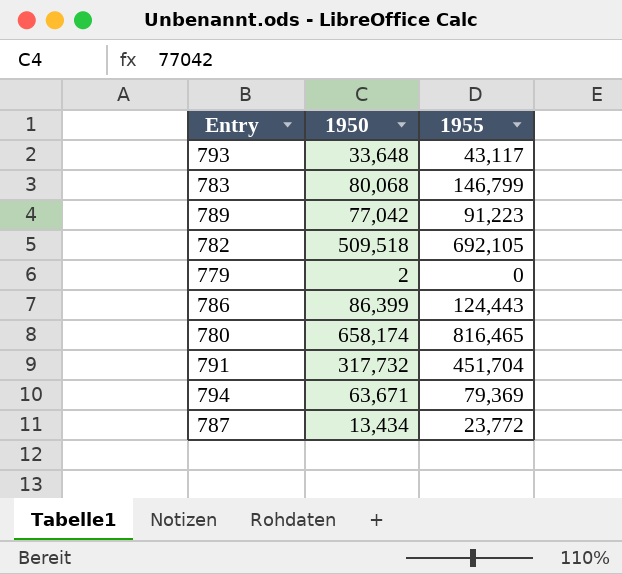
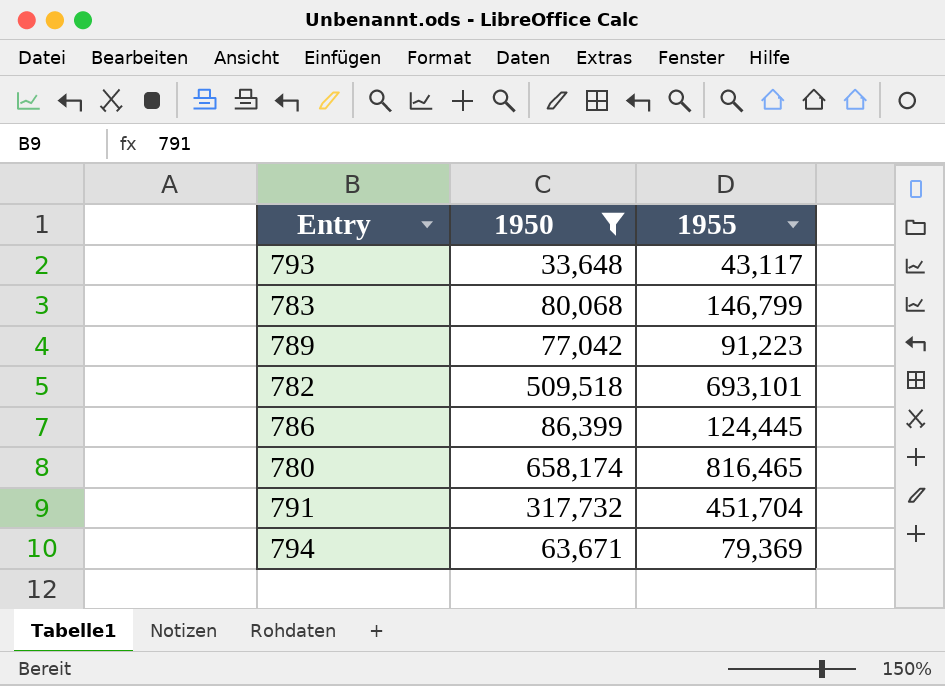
filter: none -> 1950 >= 33,648
782 | 1955: 692,105 -> 693,101
786 | 1955: 124,443 -> 124,445

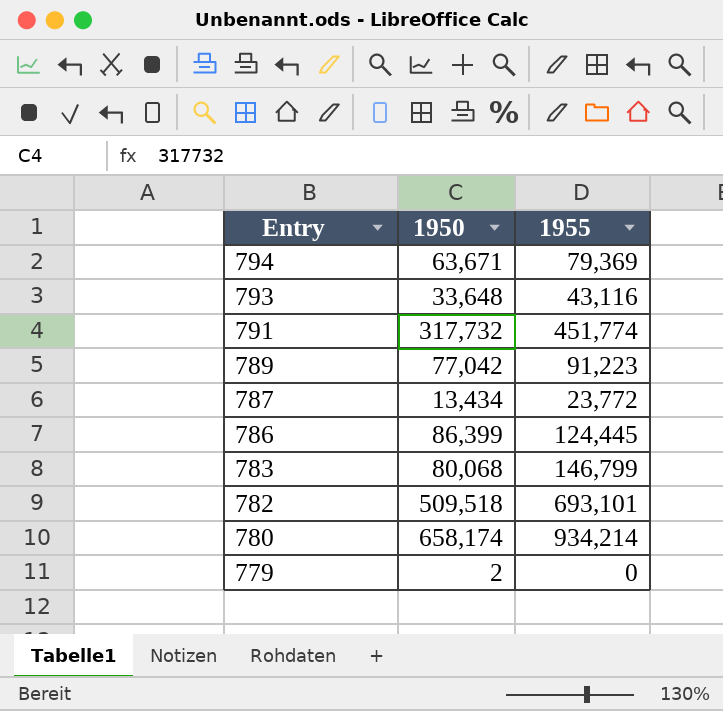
filter: 1950 >= 33,648 -> none
row order: none -> Entry descending
793 | 1955: 43,117 -> 43,116
791 | 1955: 451,704 -> 451,774
780 | 1955: 816,465 -> 934,214

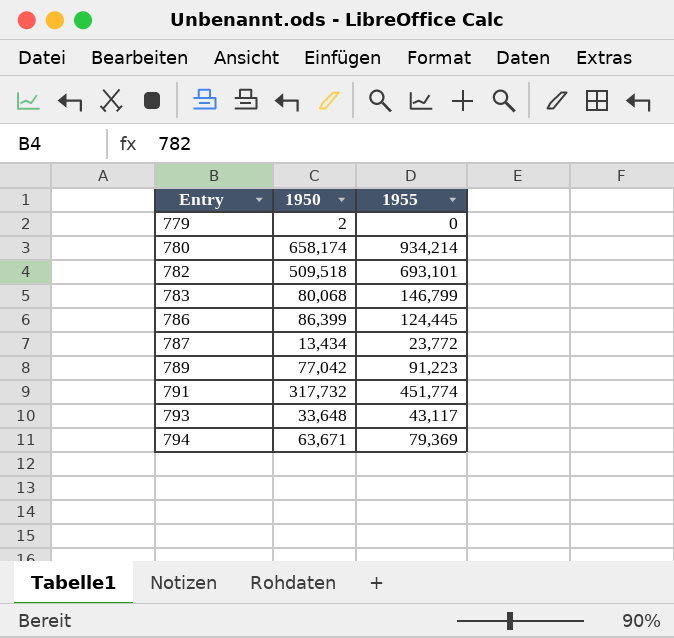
row order: Entry descending -> Entry ascending
793 | 1955: 43,116 -> 43,117

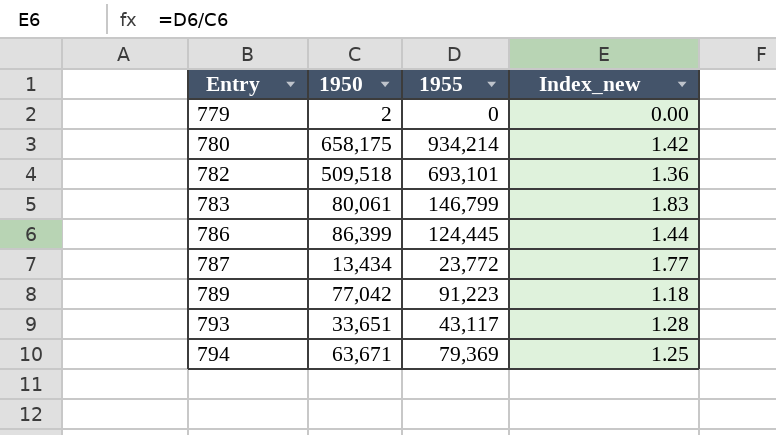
column Index_new | formula: none -> [1955] / [1950]
row 791: 317,732 | 451,774 -> none
780 | 1950: 658,174 -> 658,175
783 | 1950: 80,068 -> 80,061
793 | 1950: 33,648 -> 33,651

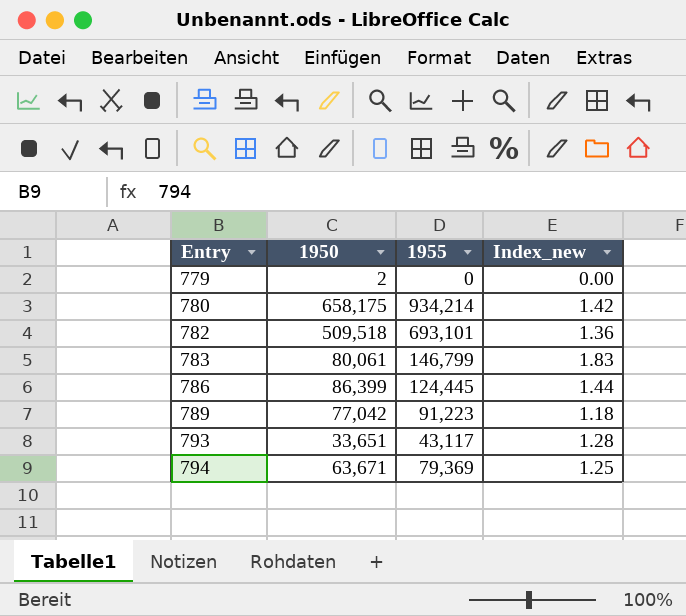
row 787: 13,434 | 23,772 | 1.77 -> none

